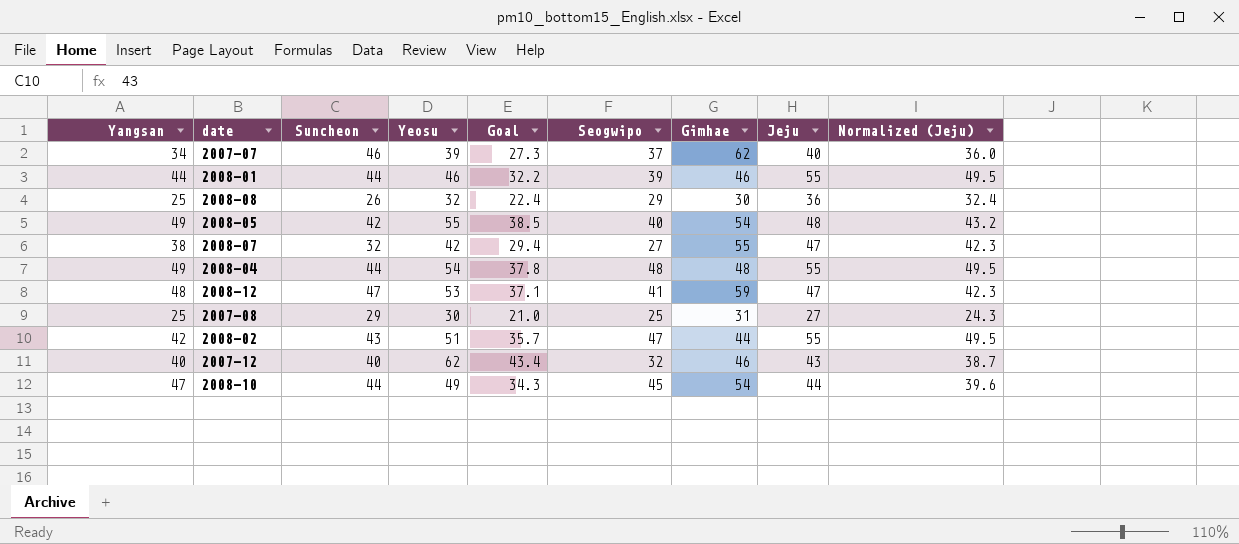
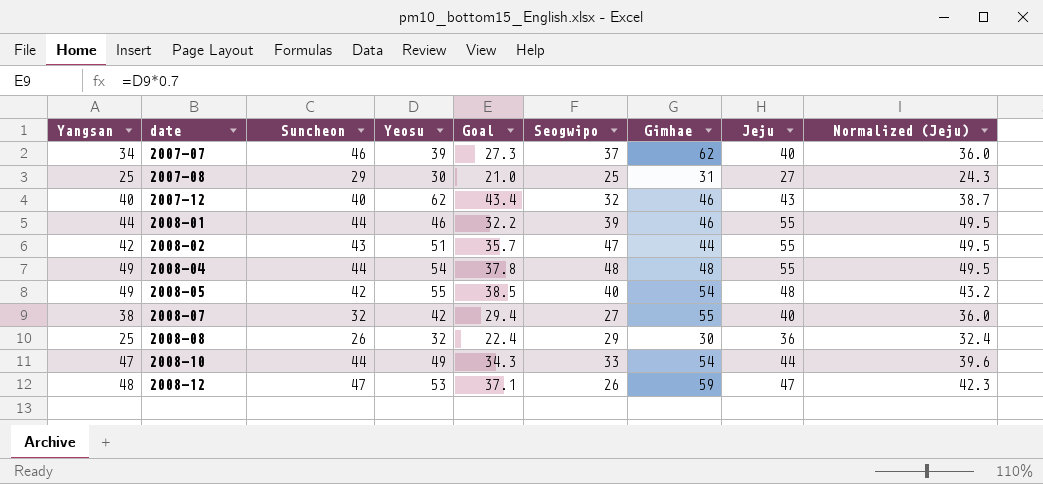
row order: none -> date ascending
2008-07 | Jeju: 47 -> 40
2008-07 | Normalized (Jeju): 42.3 -> 36.0
2008-10 | Seogwipo: 45 -> 33
2008-12 | Seogwipo: 41 -> 26

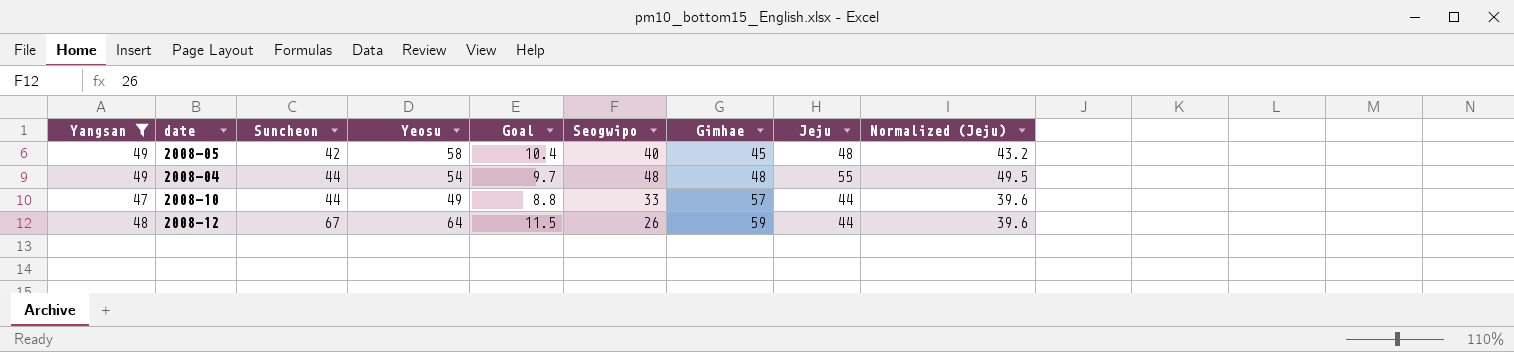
filter: none -> Yangsan >= 47
row order: date ascending -> Suncheon ascending
column Goal | formula: [Yeosu] * 0.7 -> [Yeosu] * 0.18
2008-05 | Yeosu: 55 -> 58
2008-05 | Gimhae: 54 -> 45
2008-10 | Gimhae: 54 -> 57
2008-12 | Suncheon: 47 -> 67
2008-12 | Yeosu: 53 -> 64
2008-12 | Jeju: 47 -> 44
2008-12 | Normalized (Jeju): 42.3 -> 39.6

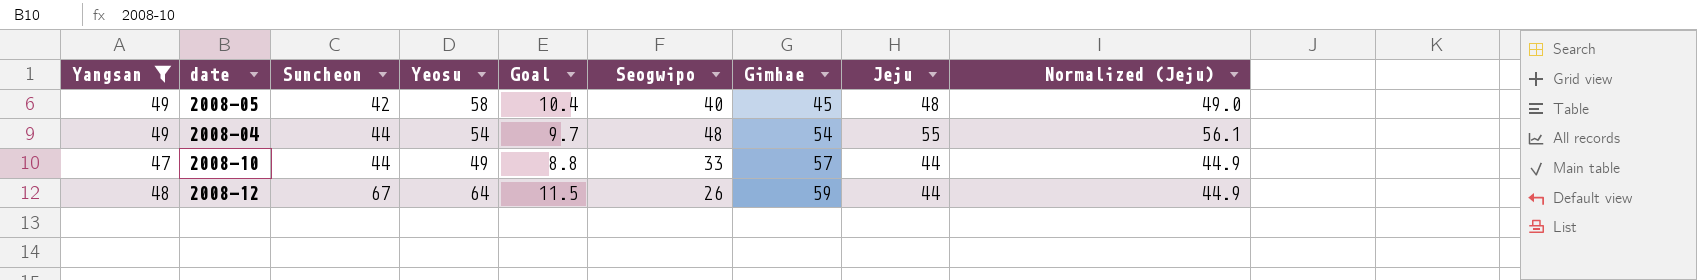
column Normalized (Jeju) | formula: [Jeju] * 0.9 -> [Jeju] * 1.02
2008-04 | Gimhae: 48 -> 54

